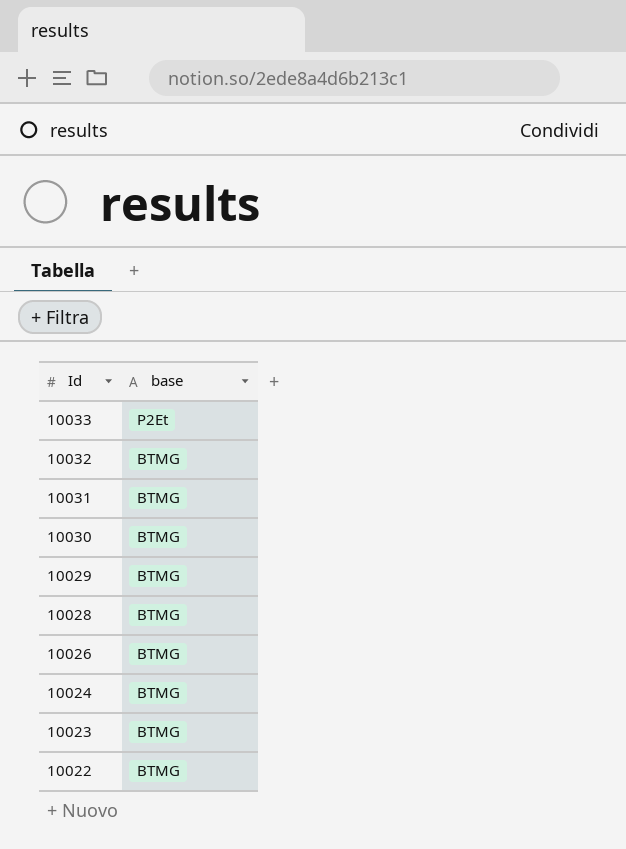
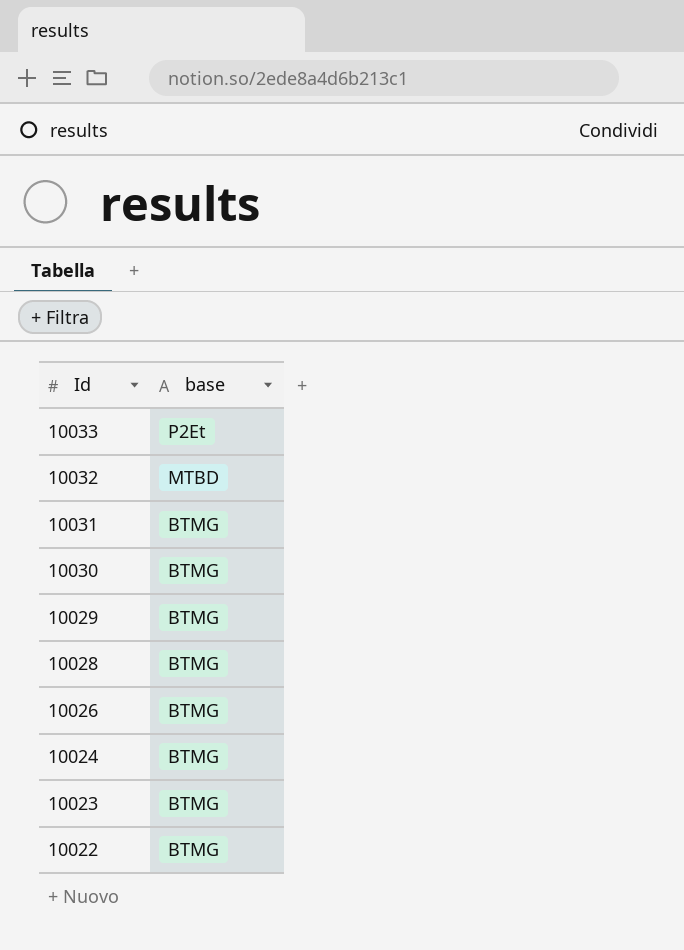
10032 | base: BTMG -> MTBD

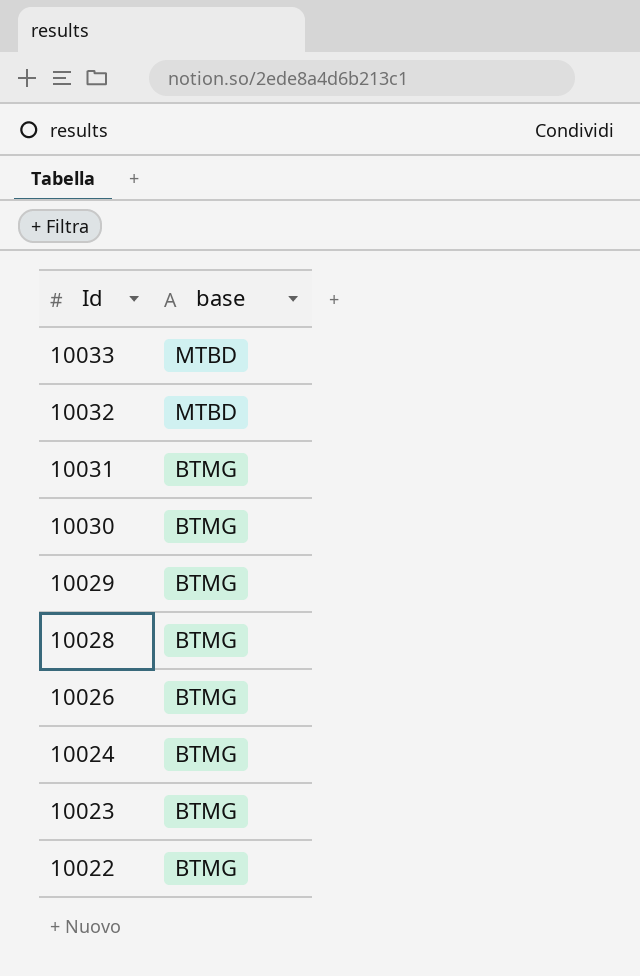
10033 | base: P2Et -> MTBD

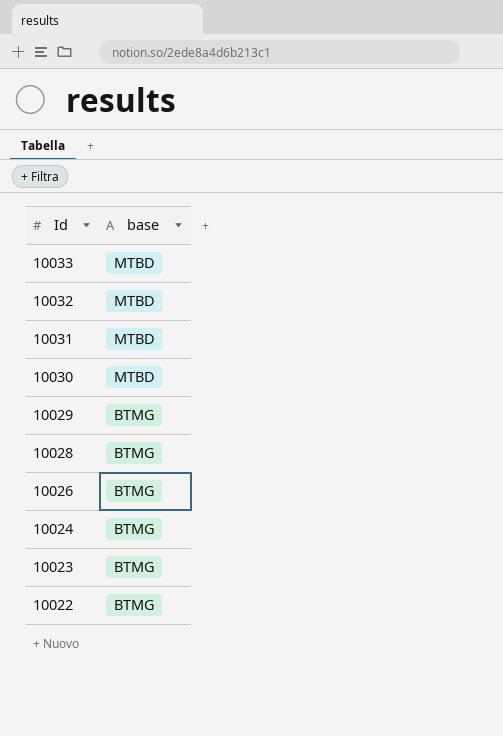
10031 | base: BTMG -> MTBD
10030 | base: BTMG -> MTBD

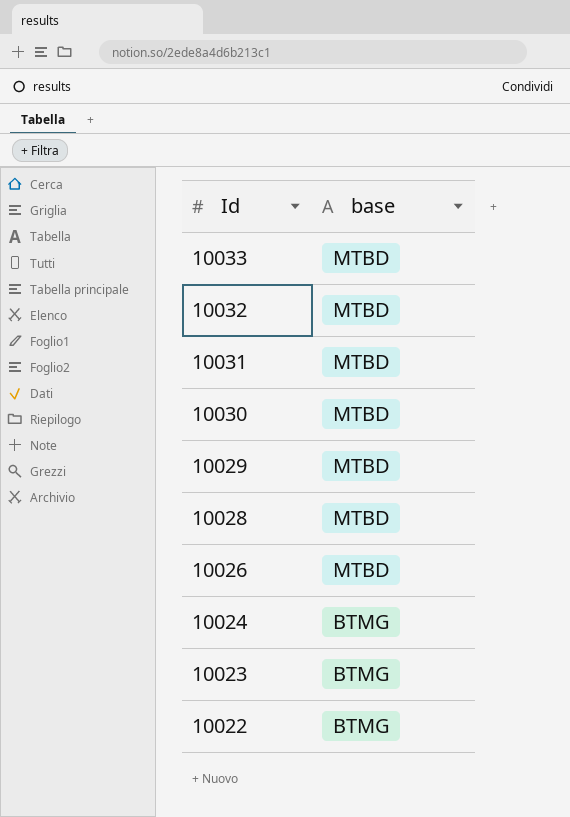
10029 | base: BTMG -> MTBD
10028 | base: BTMG -> MTBD
10026 | base: BTMG -> MTBD

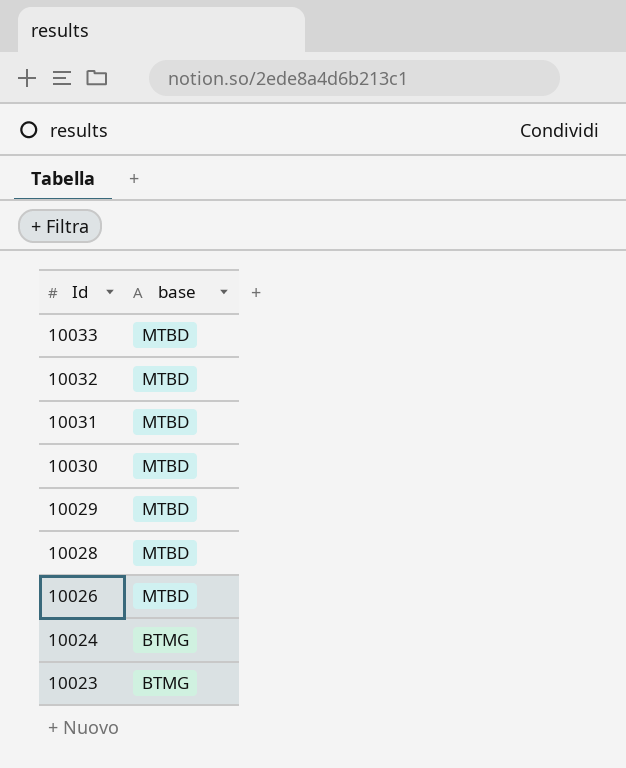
row 10022: BTMG -> none

